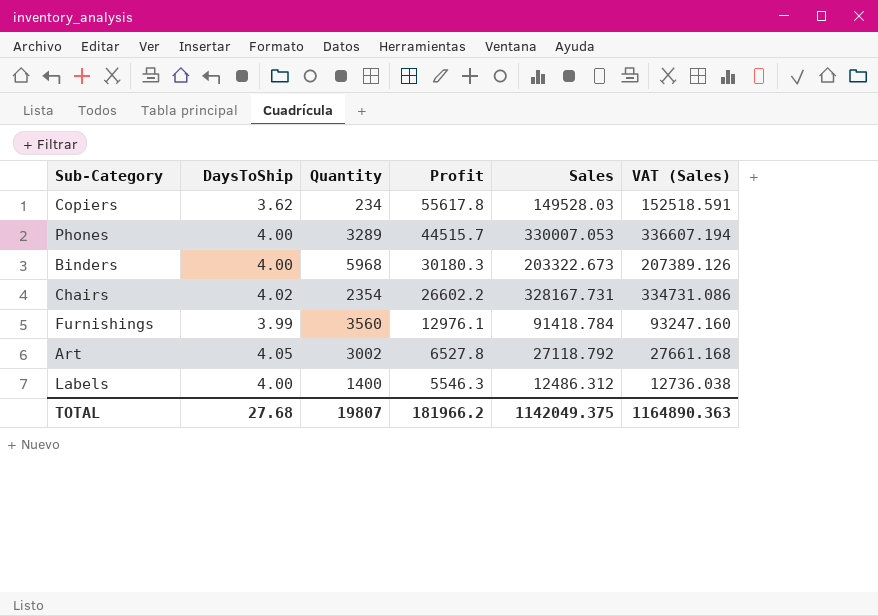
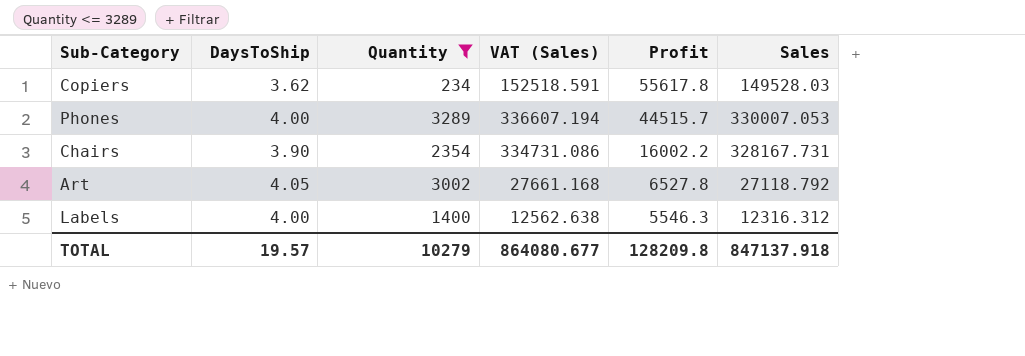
filter: none -> Quantity <= 3289
column VAT (Sales) | position: 6 -> 4
Chairs | DaysToShip: 4.02 -> 3.90
Chairs | Profit: 26602.2 -> 16002.2
Labels | VAT (Sales): 12736.038 -> 12562.638
Labels | Sales: 12486.312 -> 12316.312
TOTAL | DaysToShip: 27.68 -> 19.57
TOTAL | Quantity: 19807 -> 10279
TOTAL | VAT (Sales): 1164890.363 -> 864080.677
TOTAL | Profit: 181966.2 -> 128209.8
TOTAL | Sales: 1142049.375 -> 847137.918

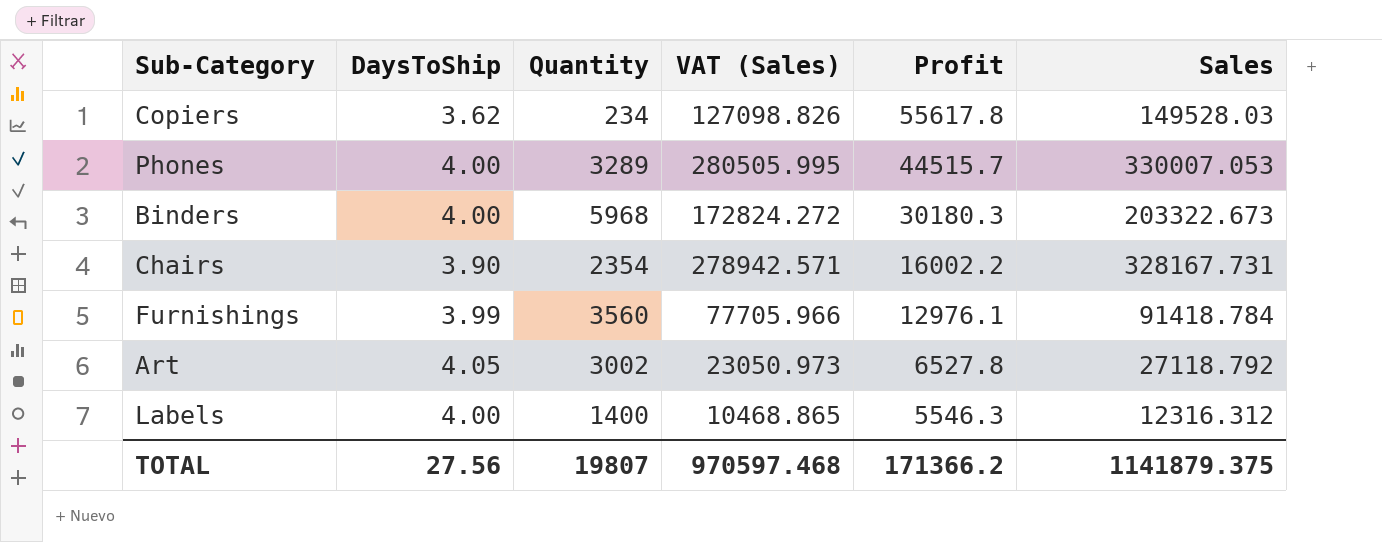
filter: Quantity <= 3289 -> none
column VAT (Sales) | formula: [Sales] * 1.02 -> [Sales] * 0.85
TOTAL | DaysToShip: 19.57 -> 27.56
TOTAL | Quantity: 10279 -> 19807
TOTAL | VAT (Sales): 864080.677 -> 970597.468
TOTAL | Profit: 128209.8 -> 171366.2
TOTAL | Sales: 847137.918 -> 1141879.375

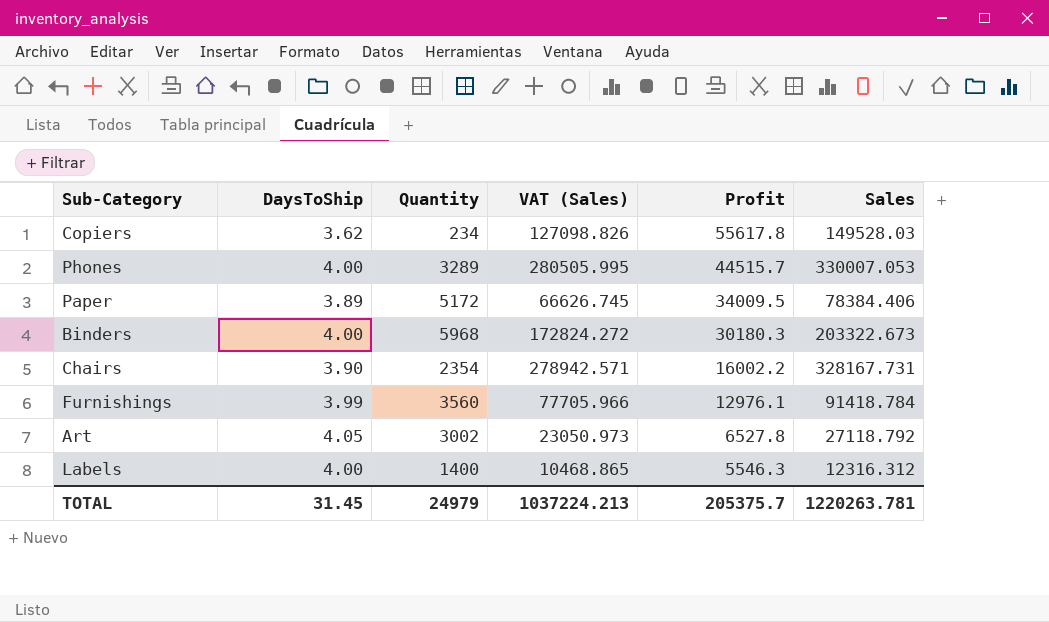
row Paper: none -> 3.89 | 5172 | 66626.745 | 34009.5 | 78384.406
TOTAL | DaysToShip: 27.56 -> 31.45
TOTAL | Quantity: 19807 -> 24979
TOTAL | VAT (Sales): 970597.468 -> 1037224.213
TOTAL | Profit: 171366.2 -> 205375.7
TOTAL | Sales: 1141879.375 -> 1220263.781

